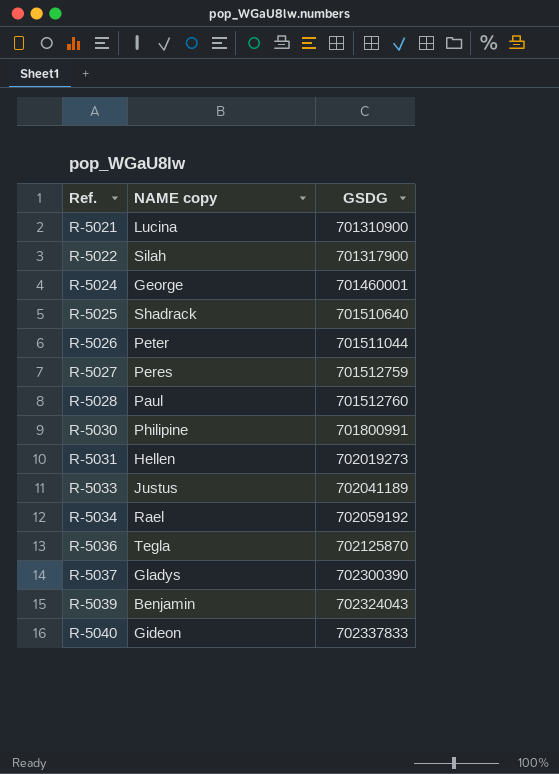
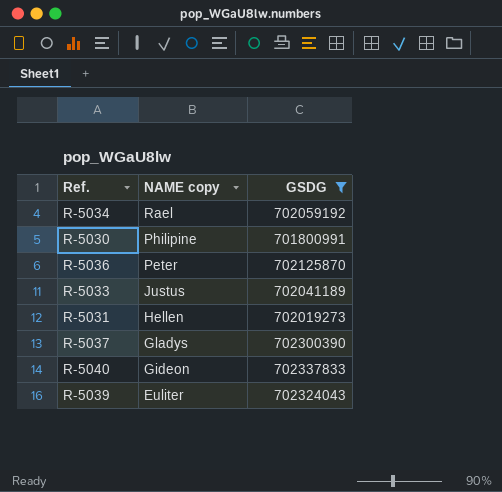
filter: none -> GSDG >= 701800991
row order: Ref. ascending -> NAME copy descending
R-5036 | NAME copy: Tegla -> Peter
R-5039 | NAME copy: Benjamin -> Euliter

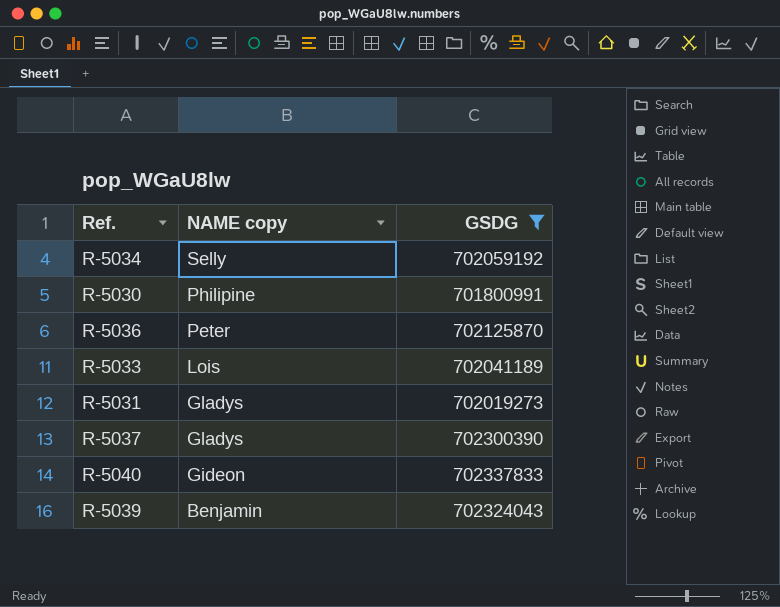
R-5034 | NAME copy: Rael -> Selly
R-5033 | NAME copy: Justus -> Lois
R-5031 | NAME copy: Hellen -> Gladys
R-5039 | NAME copy: Euliter -> Benjamin

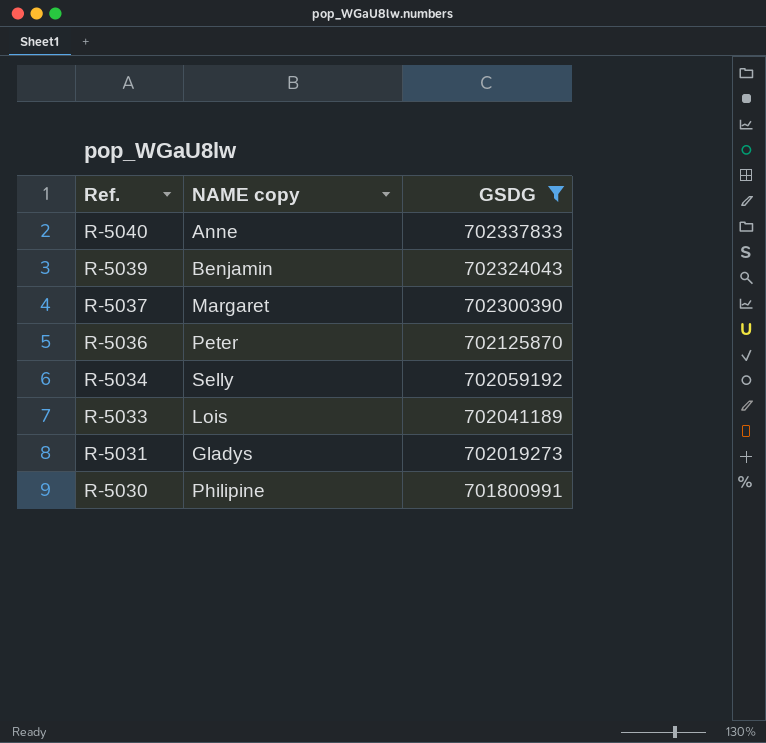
row order: NAME copy descending -> Ref. descending
R-5040 | NAME copy: Gideon -> Anne
R-5037 | NAME copy: Gladys -> Margaret

